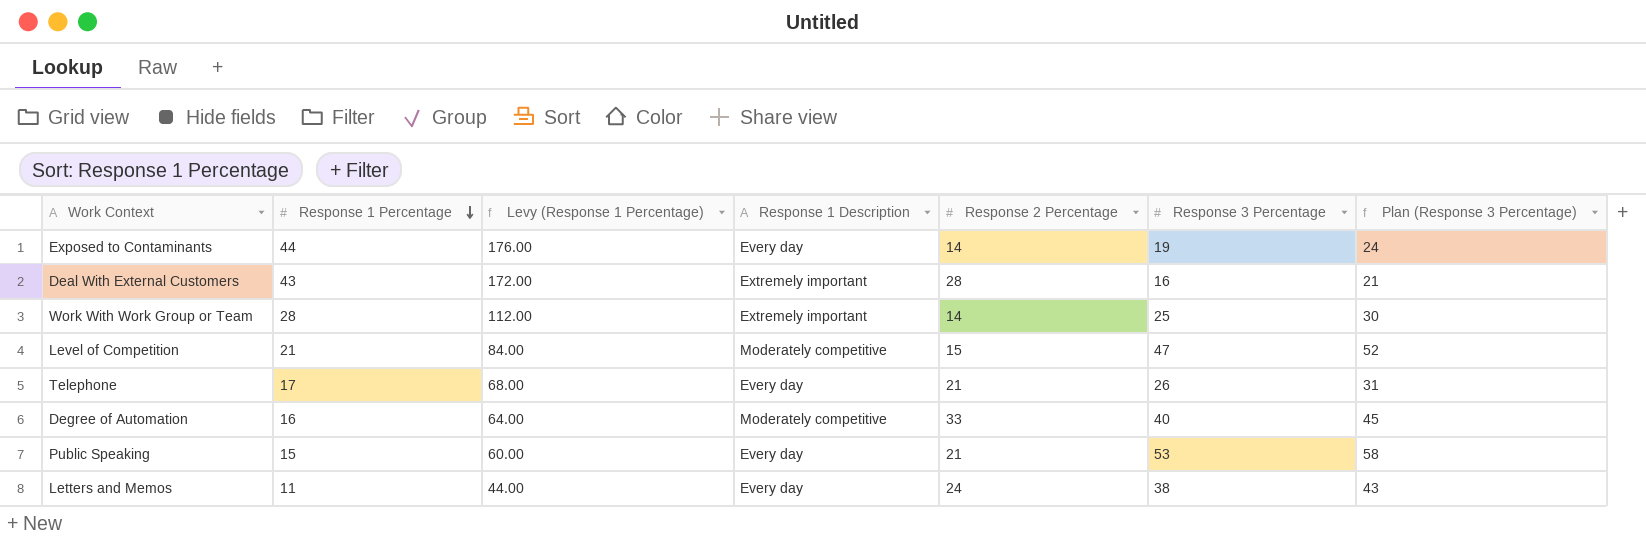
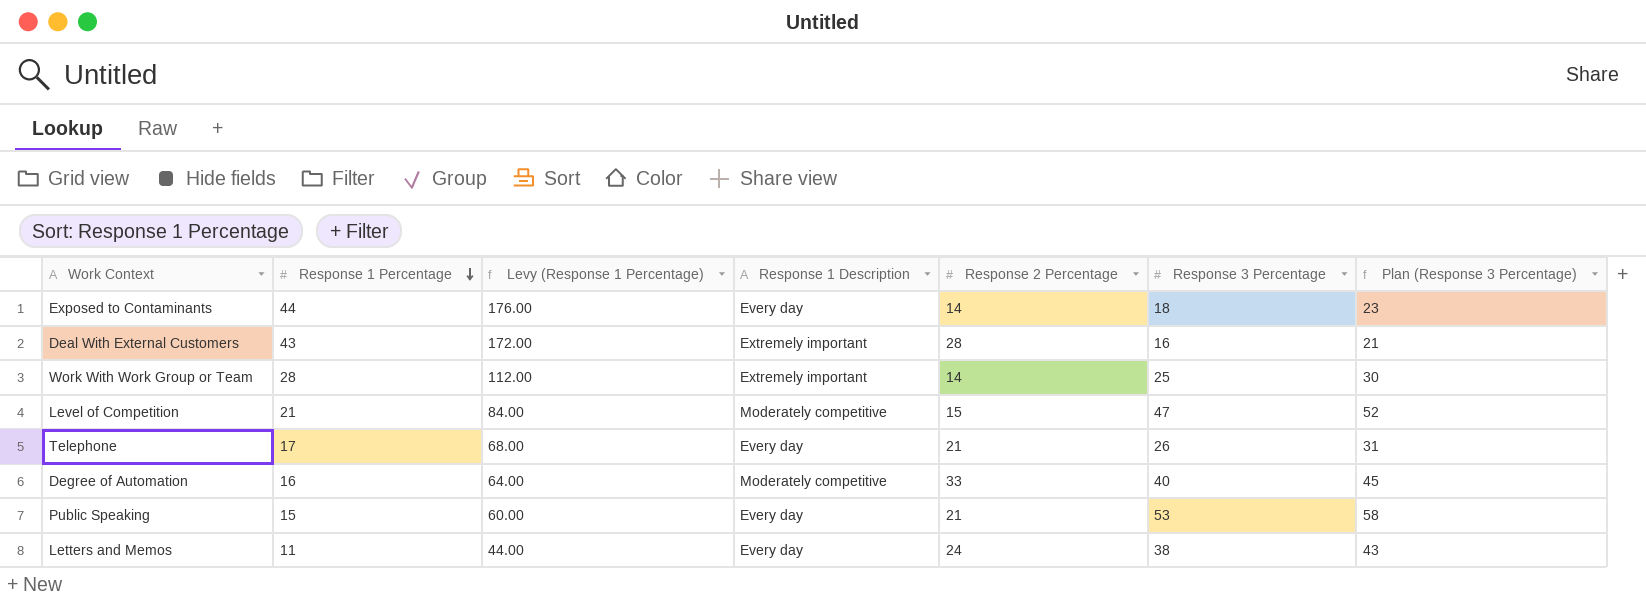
Exposed to Contaminants | Response 3 Percentage: 19 -> 18
Exposed to Contaminants | Plan (Response 3 Percentage): 24 -> 23

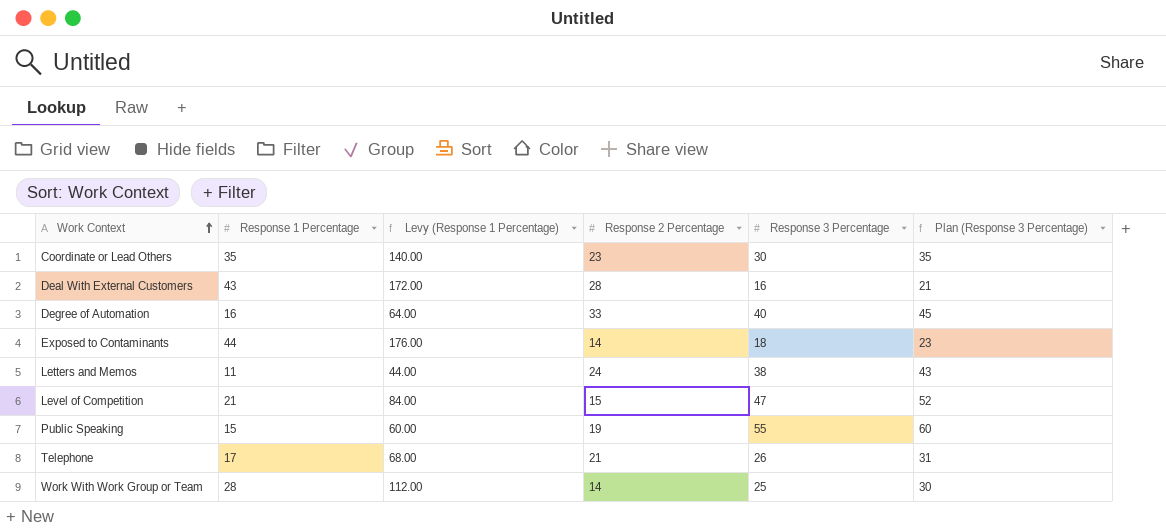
row order: Response 1 Percentage descending -> Work Context ascending
column Response 1 Description | position: 4 -> none
row Coordinate or Lead Others: none -> 35 | 140.00 | 23 | 30 | 35
Public Speaking | Response 2 Percentage: 21 -> 19
Public Speaking | Response 3 Percentage: 53 -> 55
Public Speaking | Plan (Response 3 Percentage): 58 -> 60

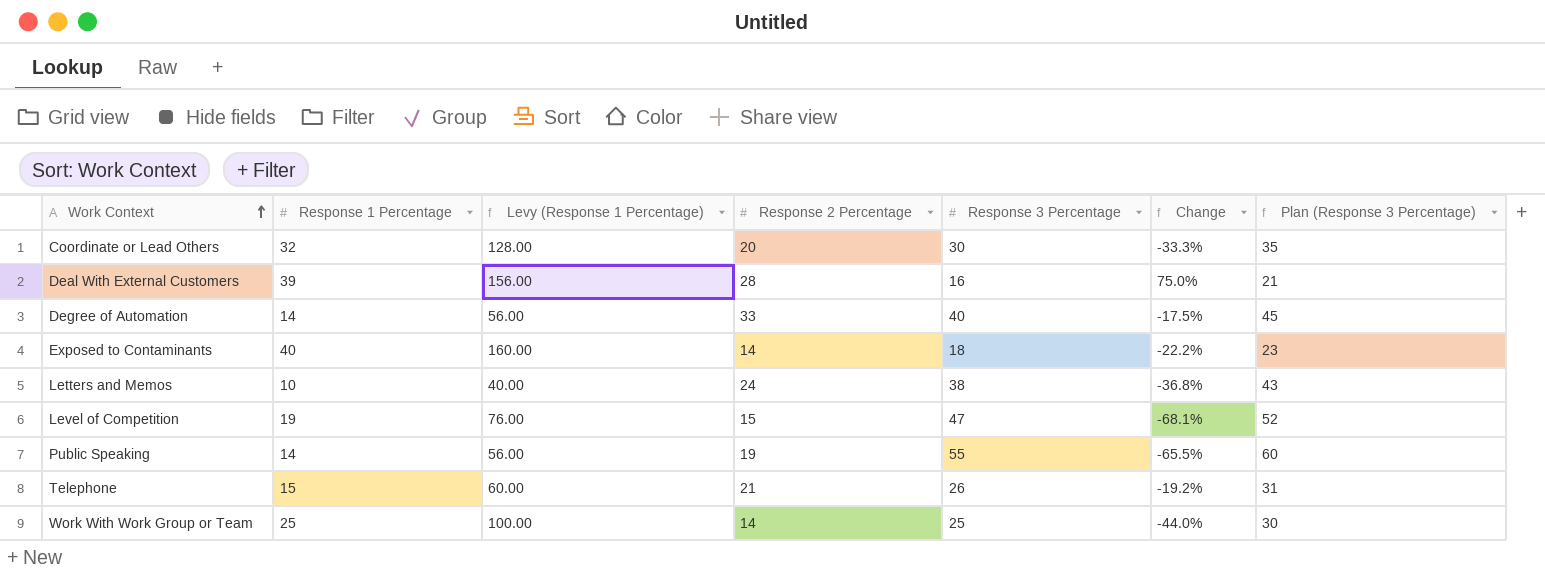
column Change | formula: none -> ([Response 2 Percentage] - [Response 3 Percentage]) / [Response 3 Percentage]
Coordinate or Lead Others | Response 1 Percentage: 35 -> 32
Coordinate or Lead Others | Levy (Response 1 Percentage): 140.00 -> 128.00
Coordinate or Lead Others | Response 2 Percentage: 23 -> 20
Deal With External Customers | Response 1 Percentage: 43 -> 39
Deal With External Customers | Levy (Response 1 Percentage): 172.00 -> 156.00
Degree of Automation | Response 1 Percentage: 16 -> 14
Degree of Automation | Levy (Response 1 Percentage): 64.00 -> 56.00
Exposed to Contaminants | Response 1 Percentage: 44 -> 40
Exposed to Contaminants | Levy (Response 1 Percentage): 176.00 -> 160.00
Letters and Memos | Response 1 Percentage: 11 -> 10
Letters and Memos | Levy (Response 1 Percentage): 44.00 -> 40.00
Level of Competition | Response 1 Percentage: 21 -> 19
Level of Competition | Levy (Response 1 Percentage): 84.00 -> 76.00
Public Speaking | Response 1 Percentage: 15 -> 14
Public Speaking | Levy (Response 1 Percentage): 60.00 -> 56.00
Telephone | Response 1 Percentage: 17 -> 15
Telephone | Levy (Response 1 Percentage): 68.00 -> 60.00
Work With Work Group or Team | Response 1 Percentage: 28 -> 25
Work With Work Group or Team | Levy (Response 1 Percentage): 112.00 -> 100.00

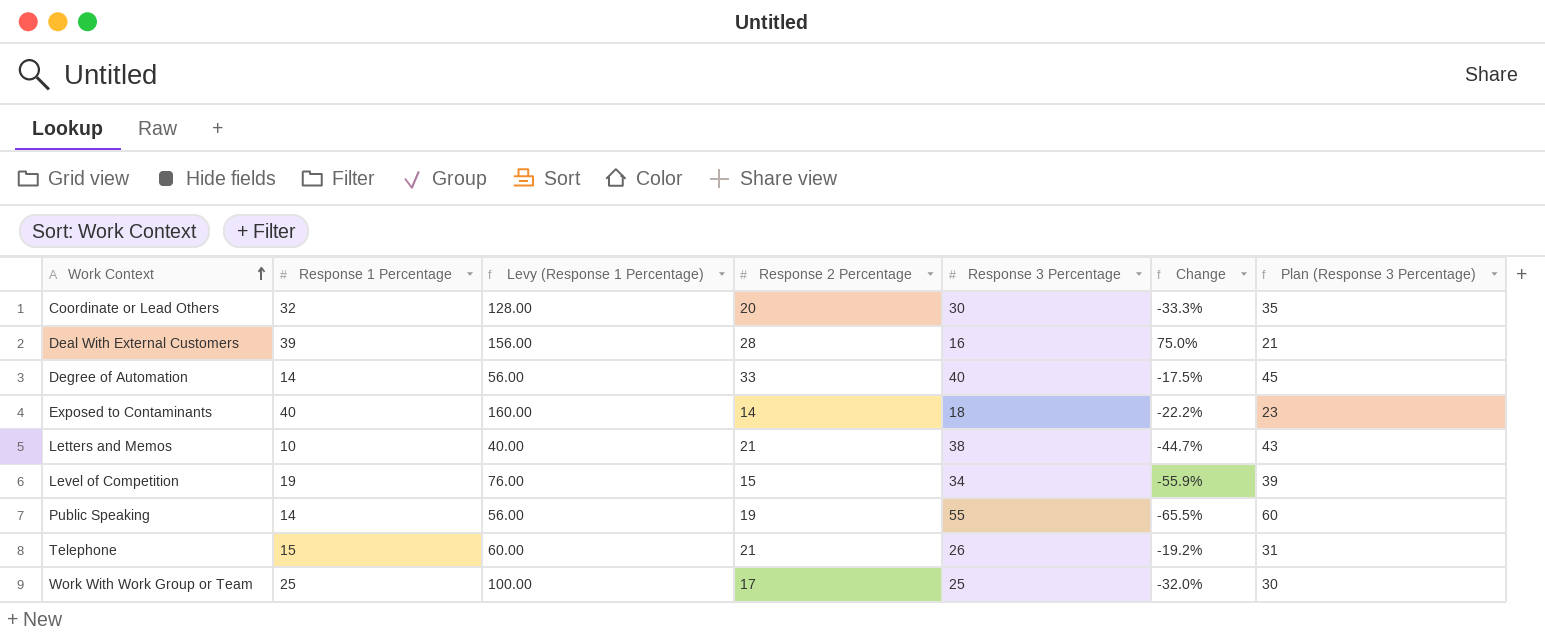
Letters and Memos | Response 2 Percentage: 24 -> 21
Letters and Memos | Change: -36.8% -> -44.7%
Level of Competition | Response 3 Percentage: 47 -> 34
Level of Competition | Change: -68.1% -> -55.9%
Level of Competition | Plan (Response 3 Percentage): 52 -> 39
Work With Work Group or Team | Response 2 Percentage: 14 -> 17
Work With Work Group or Team | Change: -44.0% -> -32.0%

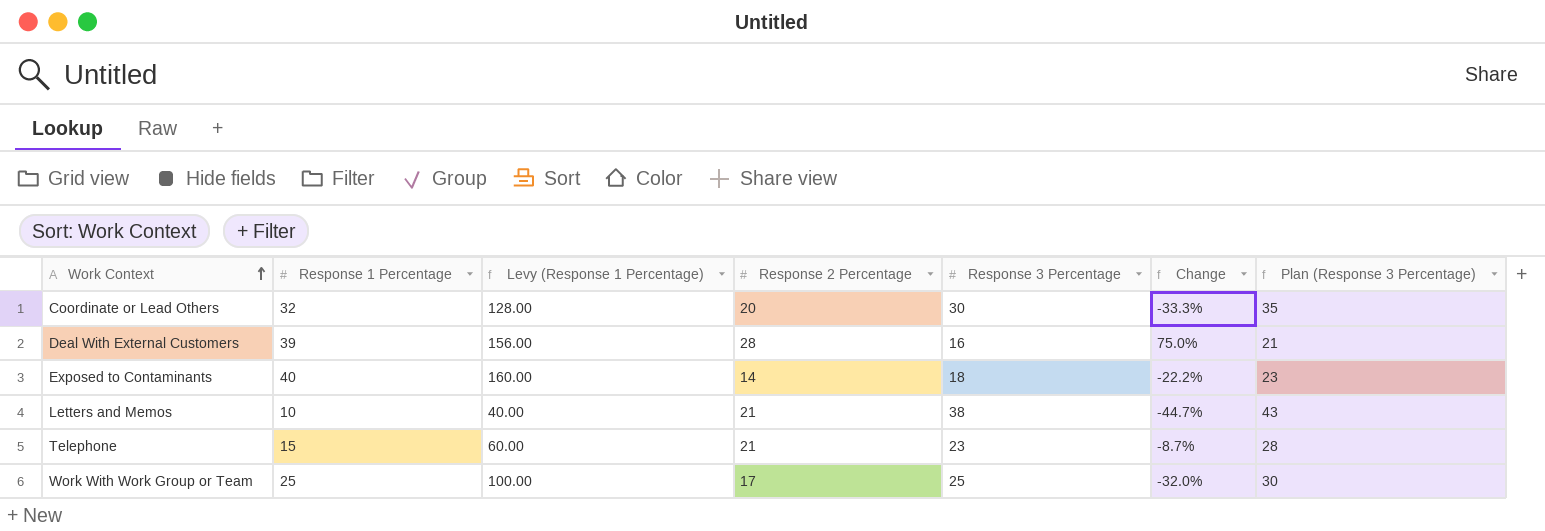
row Degree of Automation: 14 | 56.00 | 33 | 40 | -17.5% | 45 -> none
row Level of Competition: 19 | 76.00 | 15 | 34 | -55.9% | 39 -> none
row Public Speaking: 14 | 56.00 | 19 | 55 | -65.5% | 60 -> none
Telephone | Response 3 Percentage: 26 -> 23
Telephone | Change: -19.2% -> -8.7%
Telephone | Plan (Response 3 Percentage): 31 -> 28

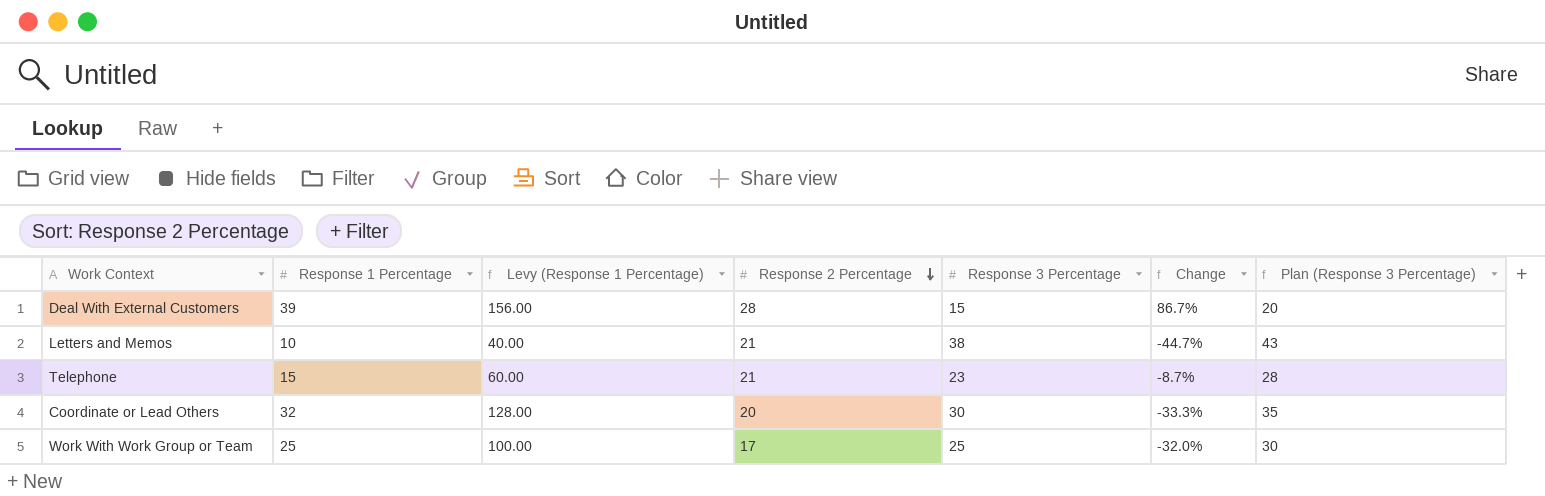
row order: Work Context ascending -> Response 2 Percentage descending
row Exposed to Contaminants: 40 | 160.00 | 14 | 18 | -22.2% | 23 -> none
Deal With External Customers | Response 3 Percentage: 16 -> 15
Deal With External Customers | Change: 75.0% -> 86.7%
Deal With External Customers | Plan (Response 3 Percentage): 21 -> 20

